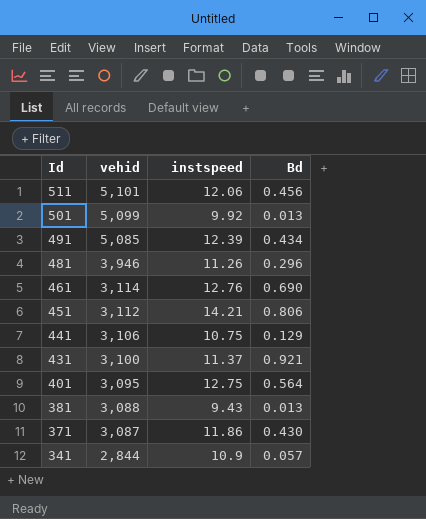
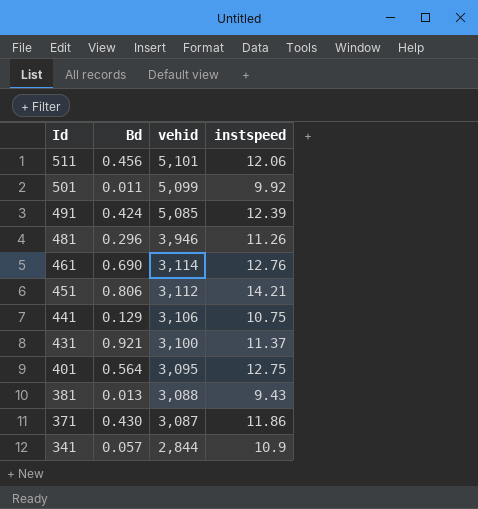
column Bd | position: 4 -> 2
501 | Bd: 0.013 -> 0.011
491 | Bd: 0.434 -> 0.424

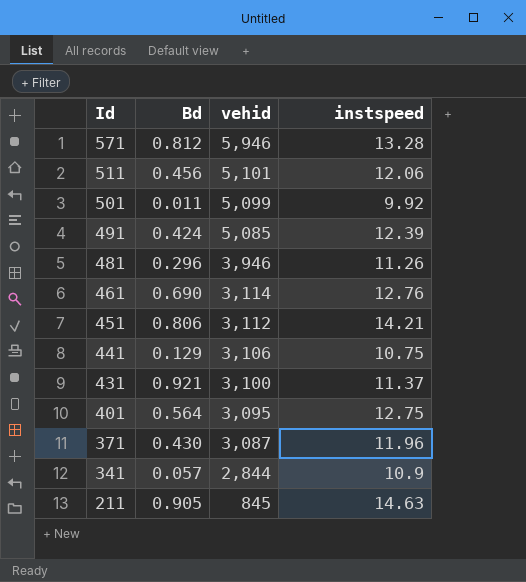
row 381: 0.013 | 3,088 | 9.43 -> none
row 571: none -> 0.812 | 5,946 | 13.28
371 | instspeed: 11.86 -> 11.96
row 211: none -> 0.905 | 845 | 14.63

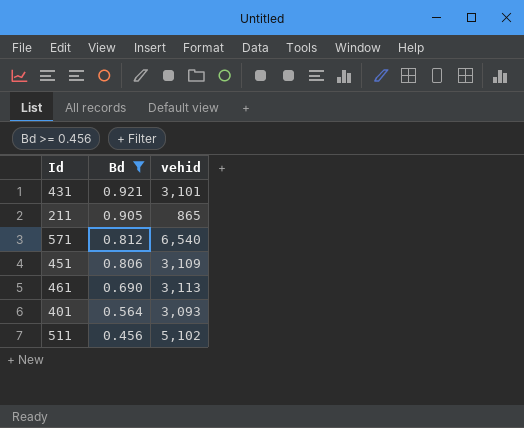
filter: none -> Bd >= 0.456
row order: Id descending -> Bd descending
column instspeed | position: 4 -> none
431 | vehid: 3,100 -> 3,101
211 | vehid: 845 -> 865
571 | vehid: 5,946 -> 6,540
451 | vehid: 3,112 -> 3,109
461 | vehid: 3,114 -> 3,113
401 | vehid: 3,095 -> 3,093
511 | vehid: 5,101 -> 5,102

